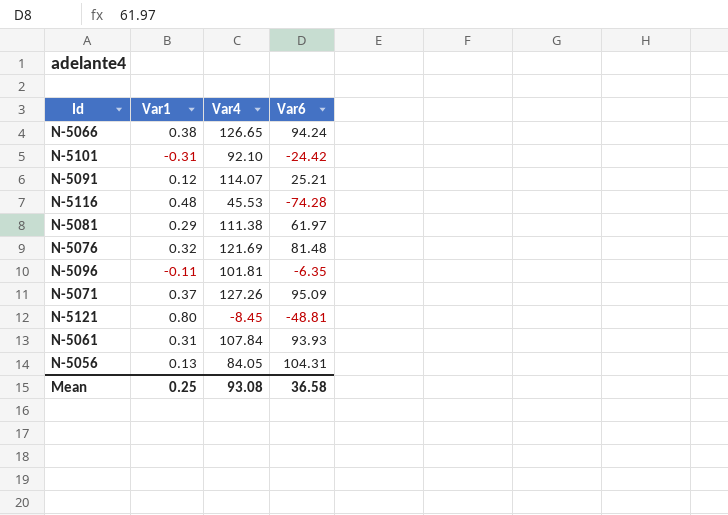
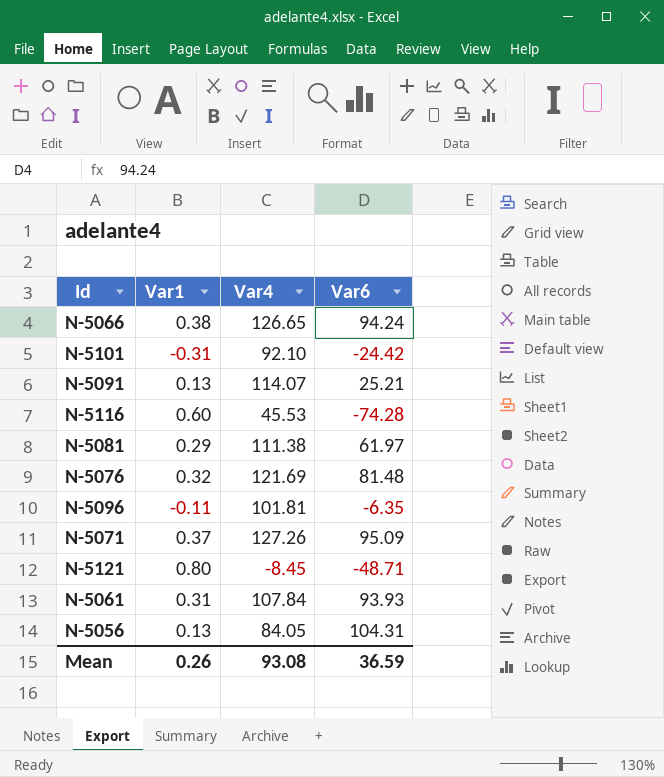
N-5091 | Var1: 0.12 -> 0.13
N-5116 | Var1: 0.48 -> 0.60
N-5121 | Var6: -48.81 -> -48.71
Mean | Var1: 0.25 -> 0.26
Mean | Var6: 36.58 -> 36.59

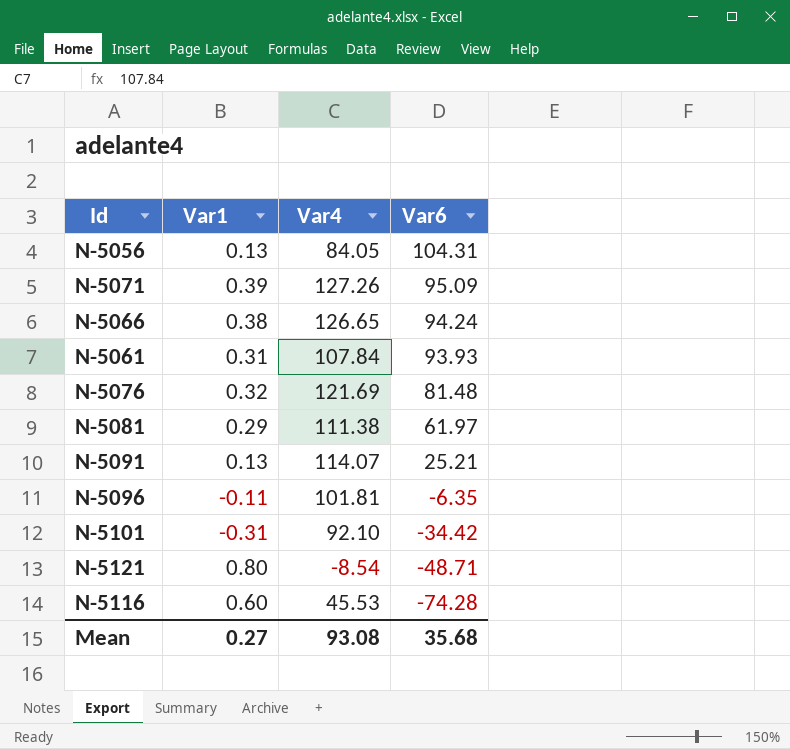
row order: none -> Var6 descending
N-5071 | Var1: 0.37 -> 0.39
N-5101 | Var6: -24.42 -> -34.42
N-5121 | Var4: -8.45 -> -8.54
Mean | Var1: 0.26 -> 0.27
Mean | Var6: 36.59 -> 35.68

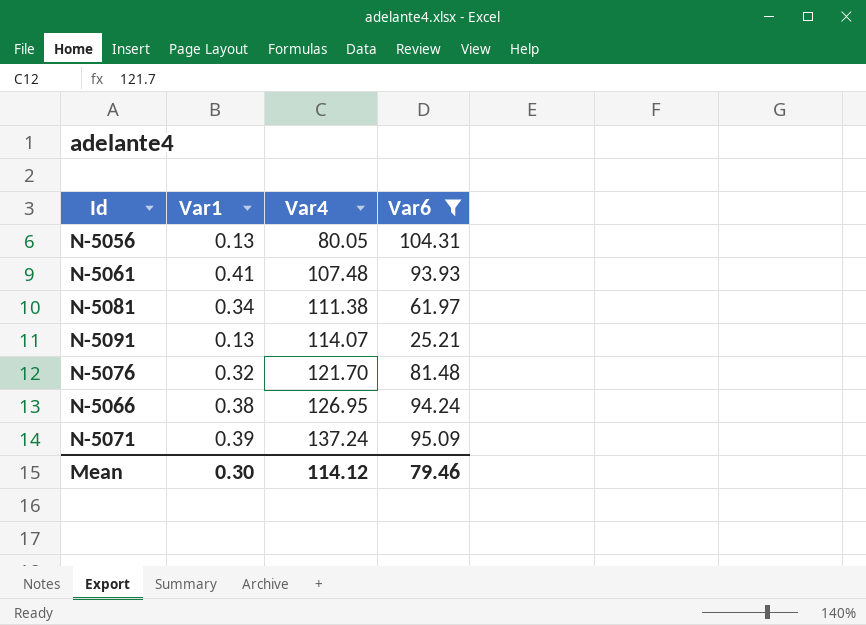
filter: none -> Var6 >= 25.21
row order: Var6 descending -> Var4 ascending
N-5056 | Var4: 84.05 -> 80.05
N-5061 | Var1: 0.31 -> 0.41
N-5061 | Var4: 107.84 -> 107.48
N-5081 | Var1: 0.29 -> 0.34
N-5076 | Var4: 121.69 -> 121.70
N-5066 | Var4: 126.65 -> 126.95
N-5071 | Var4: 127.26 -> 137.24
Mean | Var1: 0.27 -> 0.30
Mean | Var4: 93.08 -> 114.12
Mean | Var6: 35.68 -> 79.46

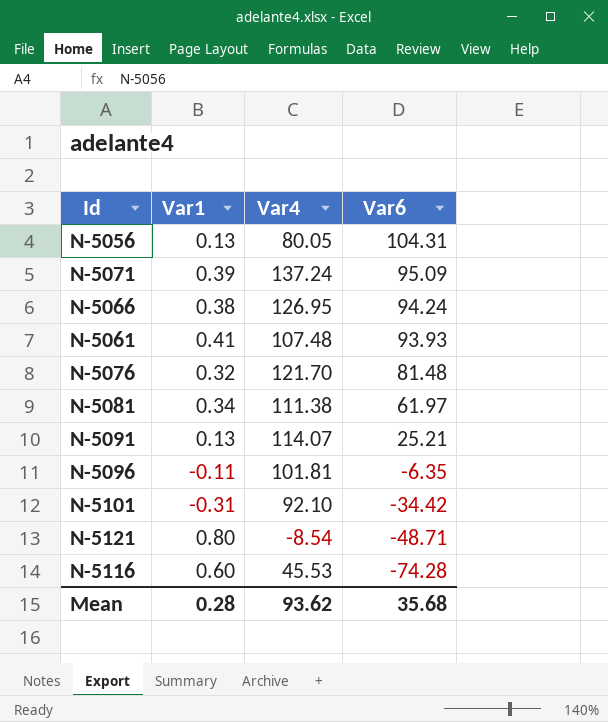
filter: Var6 >= 25.21 -> none
row order: Var4 ascending -> Var6 descending
Mean | Var1: 0.30 -> 0.28
Mean | Var4: 114.12 -> 93.62
Mean | Var6: 79.46 -> 35.68

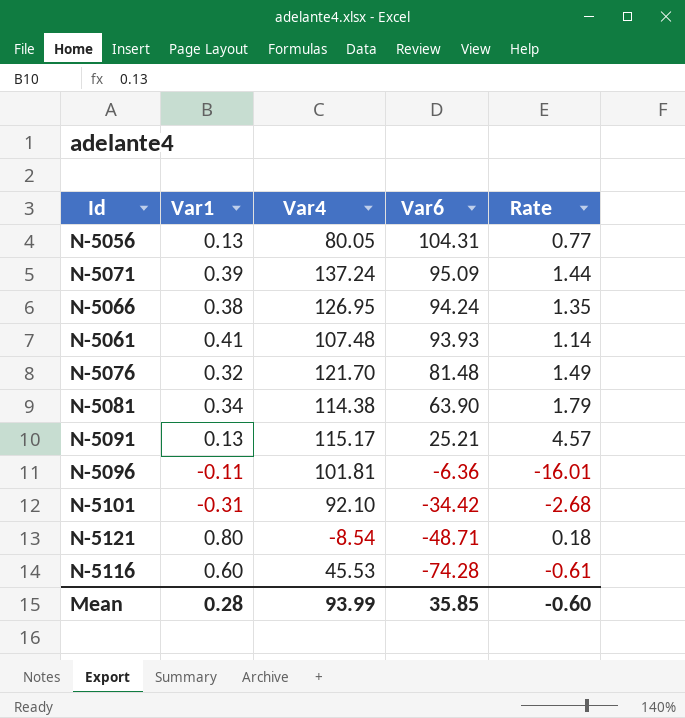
column Rate | formula: none -> [Var4] / [Var6]
N-5081 | Var4: 111.38 -> 114.38
N-5081 | Var6: 61.97 -> 63.90
N-5091 | Var4: 114.07 -> 115.17
N-5096 | Var6: -6.35 -> -6.36
Mean | Var4: 93.62 -> 93.99
Mean | Var6: 35.68 -> 35.85

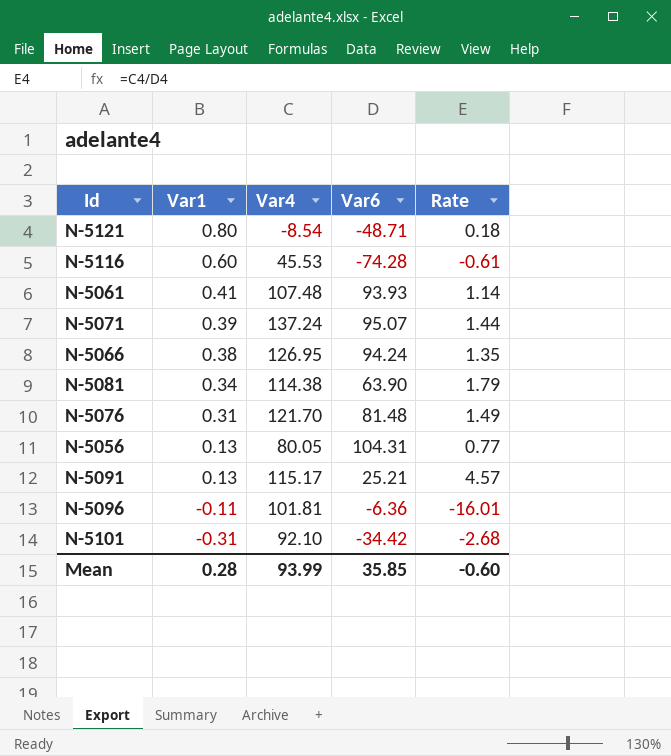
row order: Var6 descending -> Var1 descending
N-5071 | Var6: 95.09 -> 95.07
N-5076 | Var1: 0.32 -> 0.31

